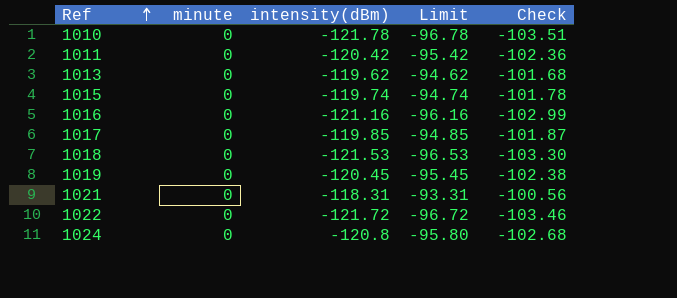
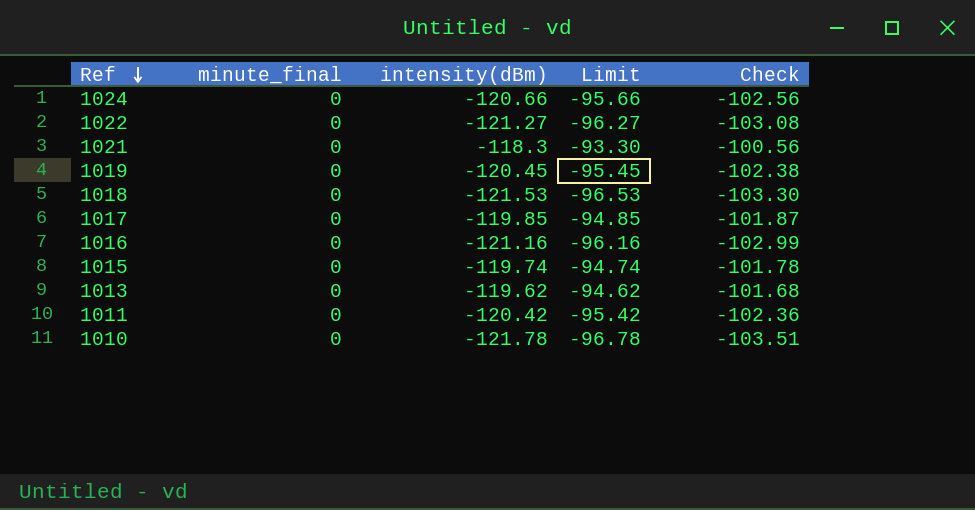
row order: Ref ascending -> Ref descending
column name: minute -> minute_final
1024 | intensity(dBm): -120.8 -> -120.66
1024 | Limit: -95.80 -> -95.66
1024 | Check: -102.68 -> -102.56
1022 | intensity(dBm): -121.72 -> -121.27
1022 | Limit: -96.72 -> -96.27
1022 | Check: -103.46 -> -103.08
1021 | intensity(dBm): -118.31 -> -118.3
1021 | Limit: -93.31 -> -93.30

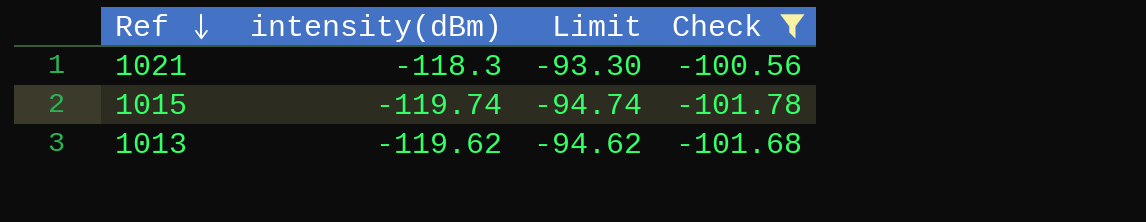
filter: none -> Check >= -101.78
column minute_final | position: 2 -> none

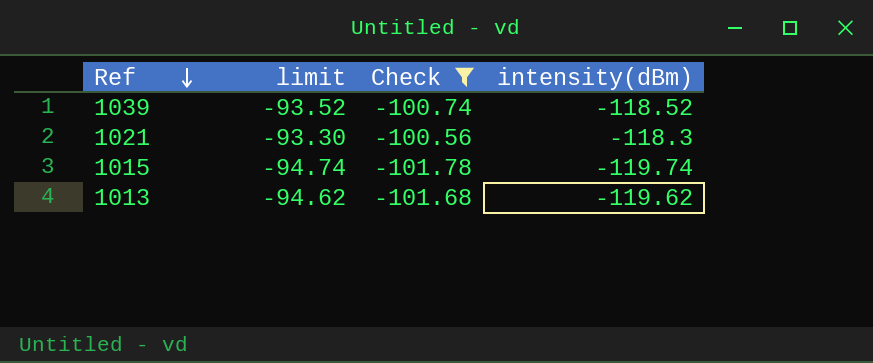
column name: Limit -> limit
column intensity(dBm) | position: 2 -> 4
row 1039: none -> -93.52 | -100.74 | -118.52

